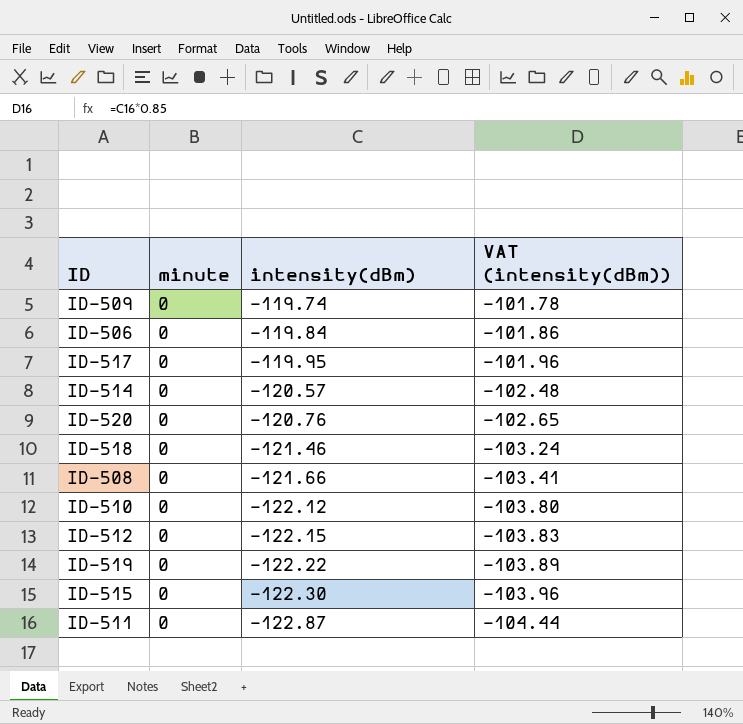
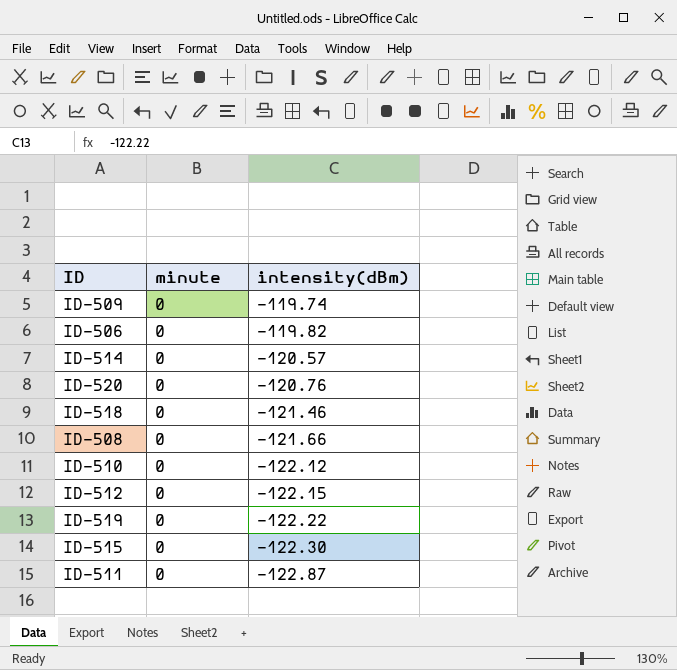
column VAT (intensity(dBm)) | formula: [intensity(dBm)] * 0.85 -> none
row ID-517: 0 | -119.95 | -101.96 -> none
ID-506 | intensity(dBm): -119.84 -> -119.82

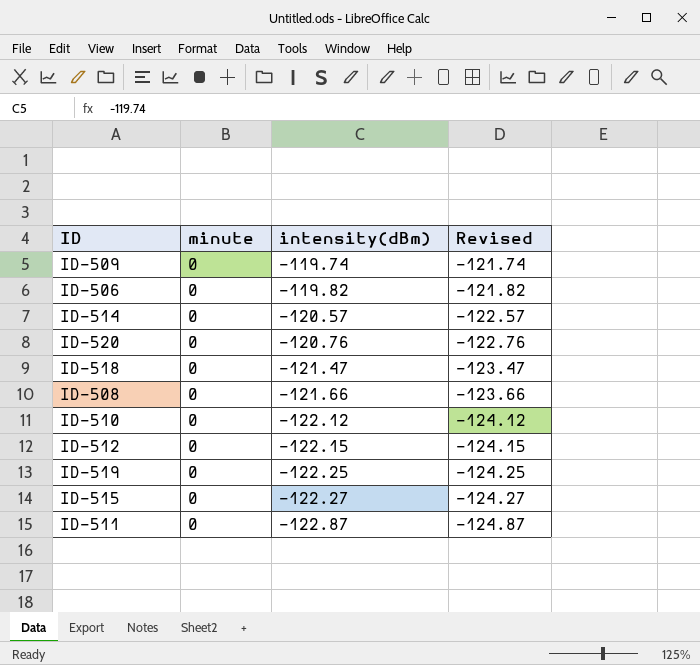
column Revised | formula: none -> [intensity(dBm)] - 2
ID-518 | intensity(dBm): -121.46 -> -121.47
ID-519 | intensity(dBm): -122.22 -> -122.25
ID-515 | intensity(dBm): -122.30 -> -122.27

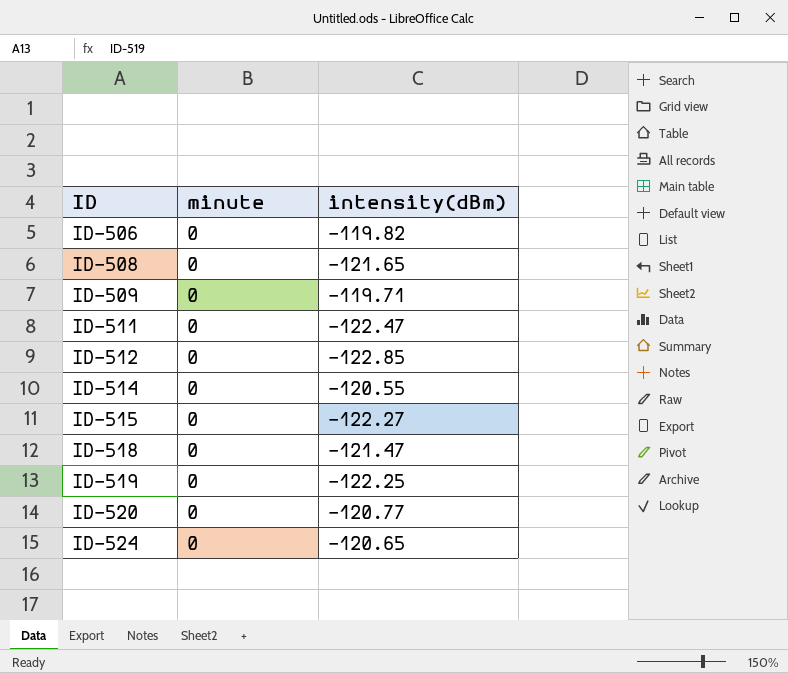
row order: intensity(dBm) descending -> ID ascending
column Revised | formula: [intensity(dBm)] - 2 -> none
row ID-510: 0 | -122.12 | -124.12 -> none
ID-508 | intensity(dBm): -121.66 -> -121.65
ID-509 | intensity(dBm): -119.74 -> -119.71
ID-511 | intensity(dBm): -122.87 -> -122.47
ID-512 | intensity(dBm): -122.15 -> -122.85
ID-514 | intensity(dBm): -120.57 -> -120.55
ID-520 | intensity(dBm): -120.76 -> -120.77
row ID-524: none -> 0 | -120.65

